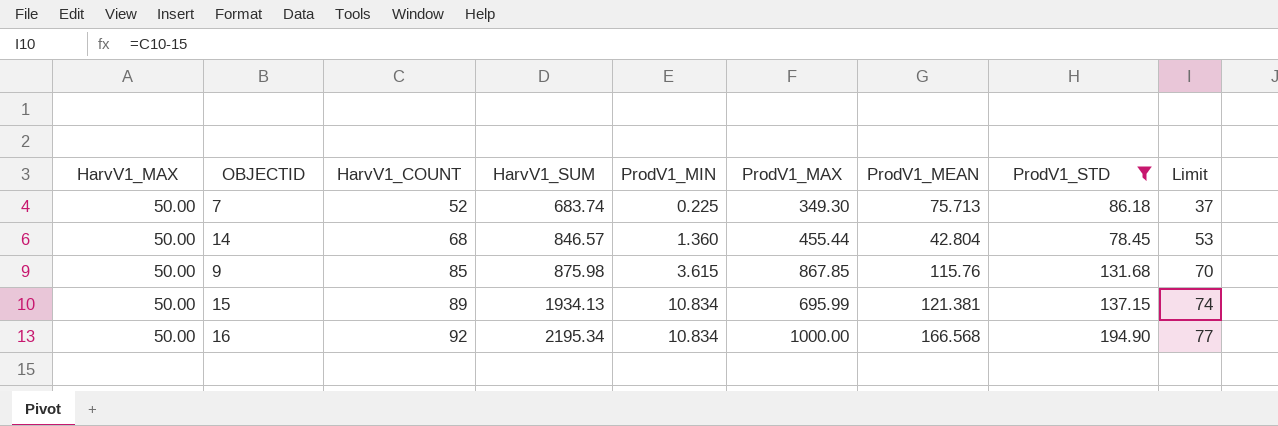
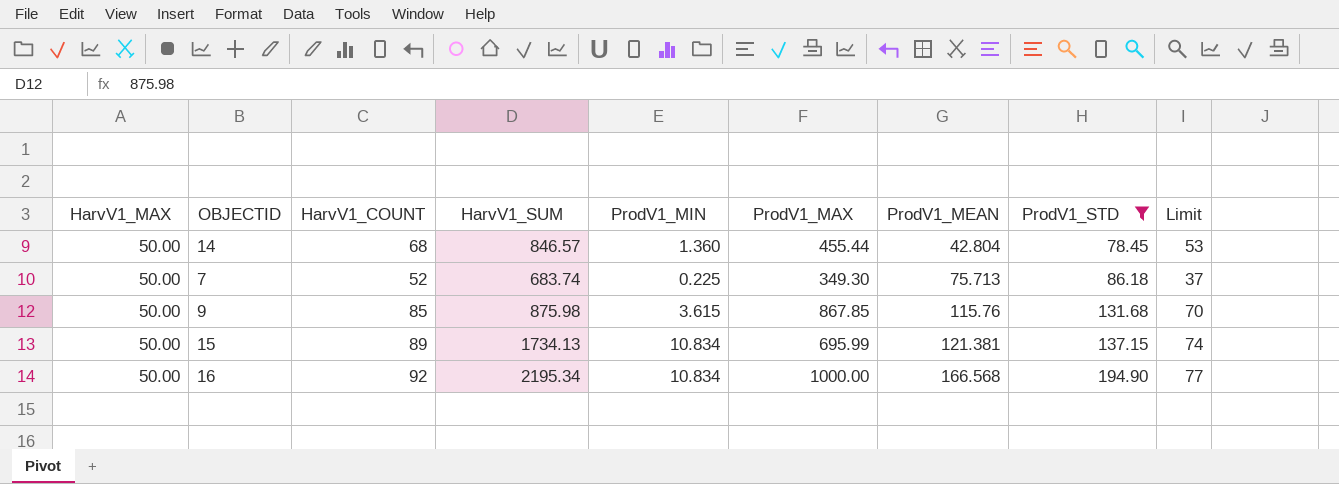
row order: HarvV1_COUNT ascending -> ProdV1_MEAN ascending
15 | HarvV1_SUM: 1934.13 -> 1734.13

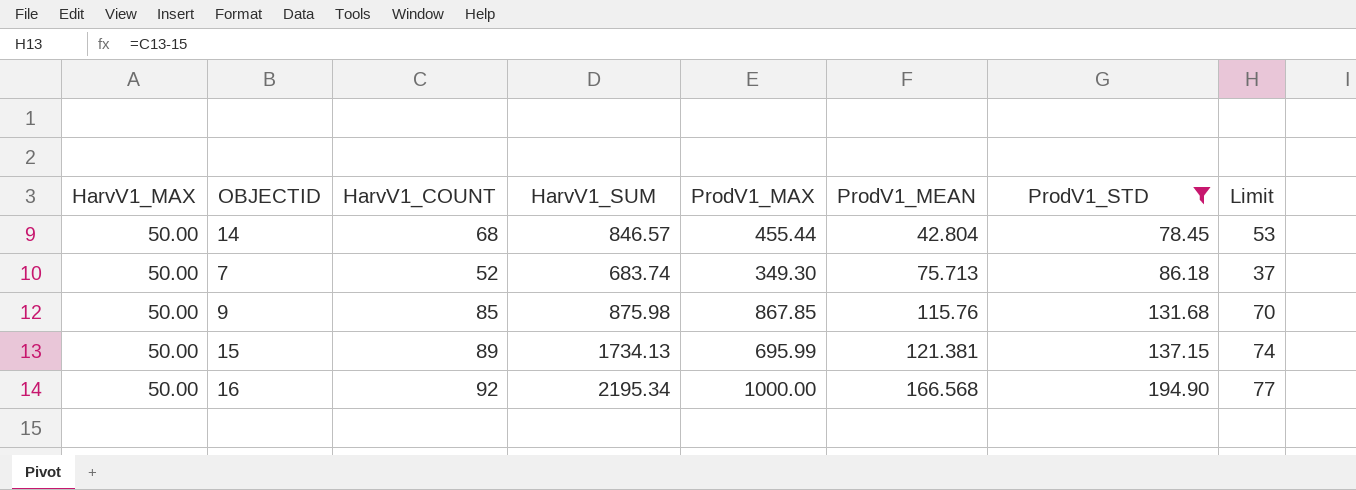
column ProdV1_MIN | position: 5 -> none

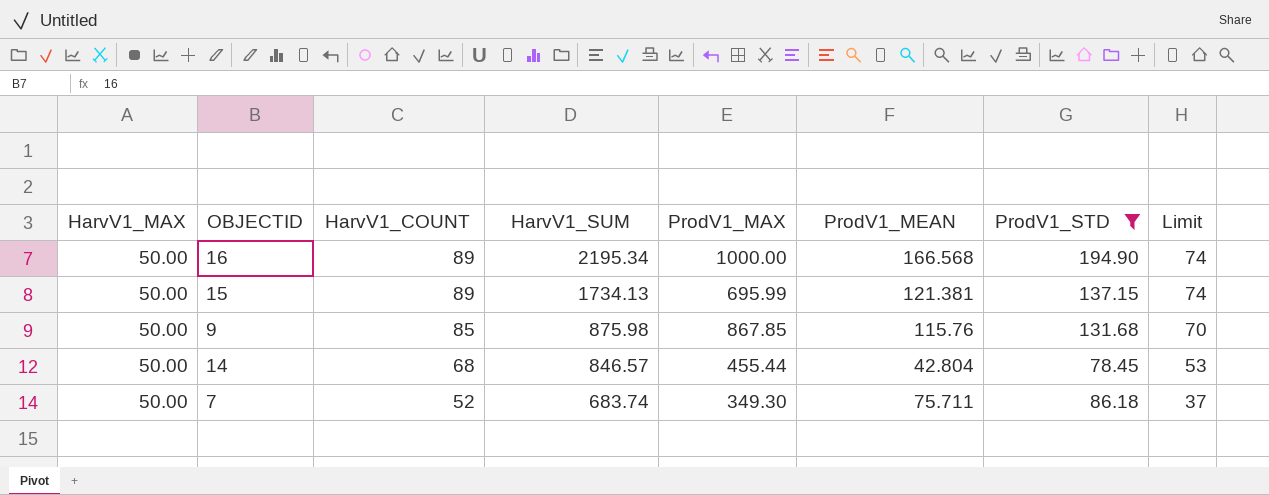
row order: ProdV1_MEAN ascending -> HarvV1_COUNT descending
16 | HarvV1_COUNT: 92 -> 89
16 | Limit: 77 -> 74
7 | ProdV1_MEAN: 75.713 -> 75.711

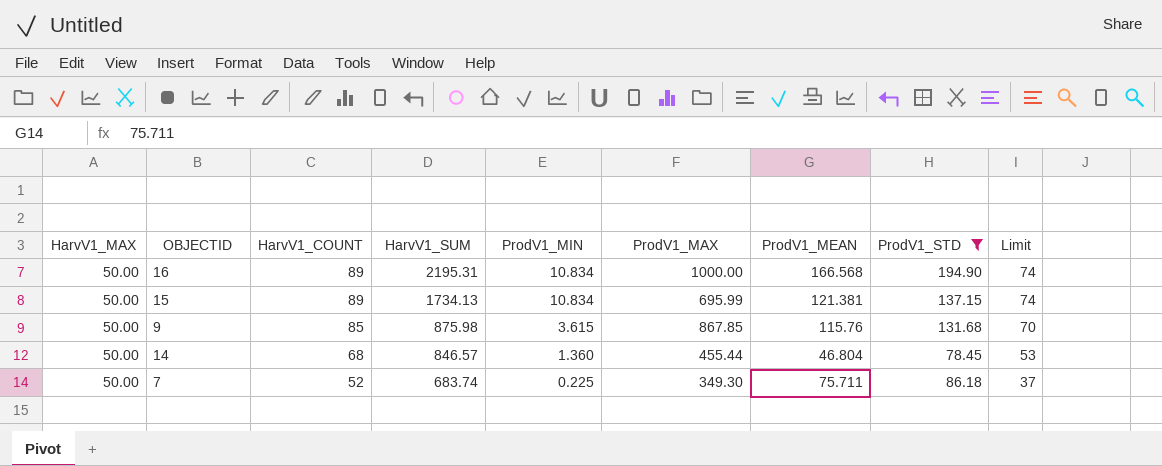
column ProdV1_MIN | position: none -> 5
16 | HarvV1_SUM: 2195.34 -> 2195.31
14 | ProdV1_MEAN: 42.804 -> 46.804

